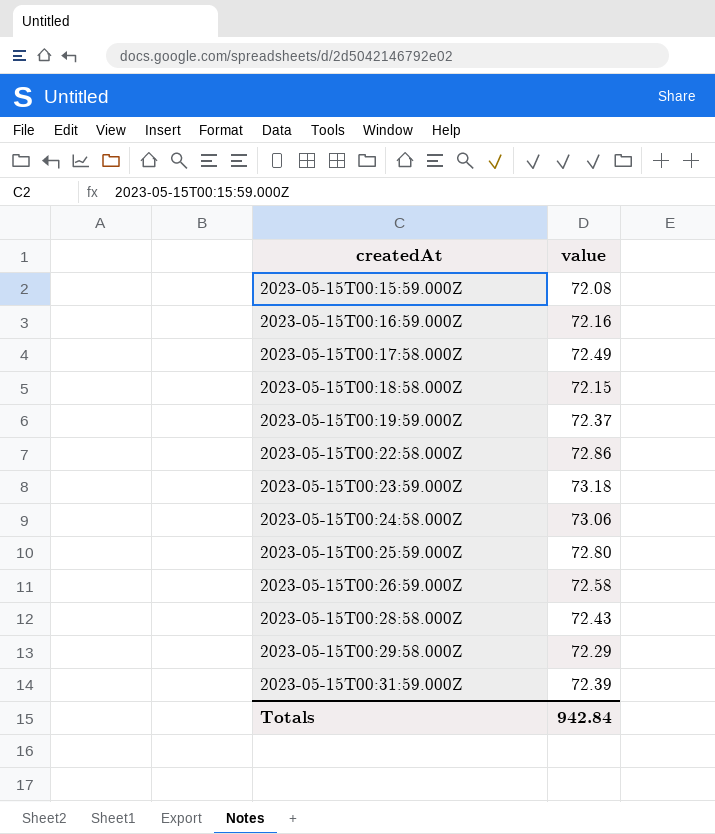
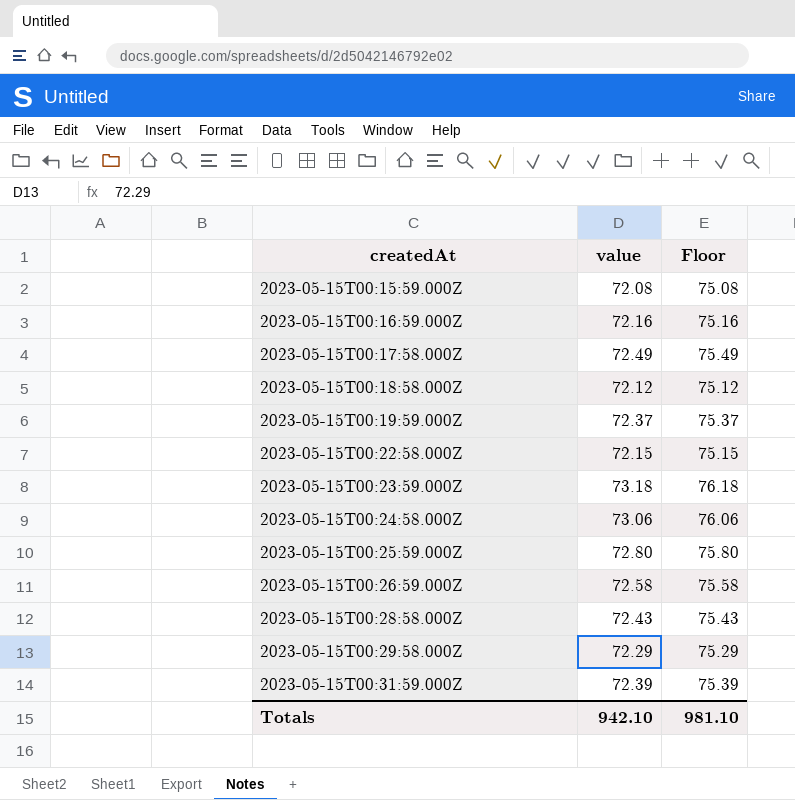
column Floor | formula: none -> [value] + 3
2023-05-15T00:18:58.000Z | value: 72.15 -> 72.12
2023-05-15T00:22:58.000Z | value: 72.86 -> 72.15
Totals | value: 942.84 -> 942.10

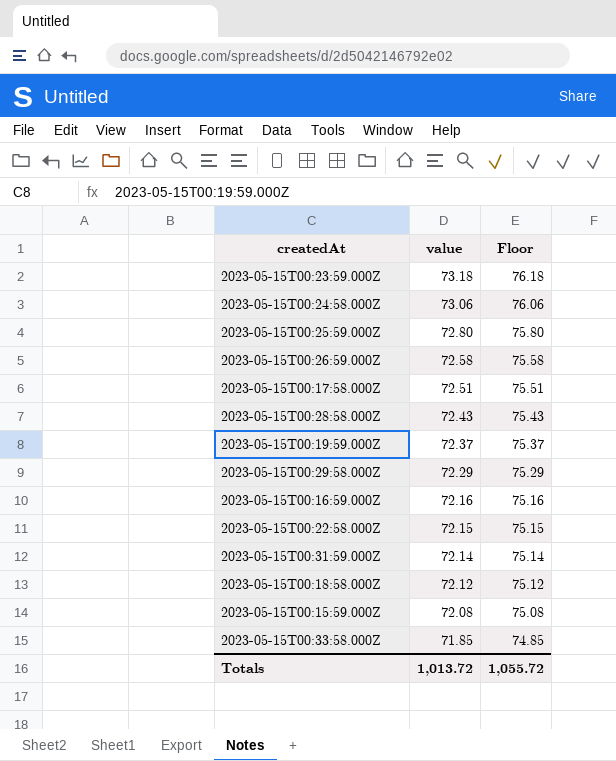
row order: createdAt ascending -> value descending
2023-05-15T00:17:58.000Z | value: 72.49 -> 72.51
2023-05-15T00:17:58.000Z | Floor: 75.49 -> 75.51
2023-05-15T00:31:59.000Z | value: 72.39 -> 72.14
2023-05-15T00:31:59.000Z | Floor: 75.39 -> 75.14
row 2023-05-15T00:33:58.000Z: none -> 71.85 | 74.85
Totals | value: 942.10 -> 1,013.72
Totals | Floor: 981.10 -> 1,055.72

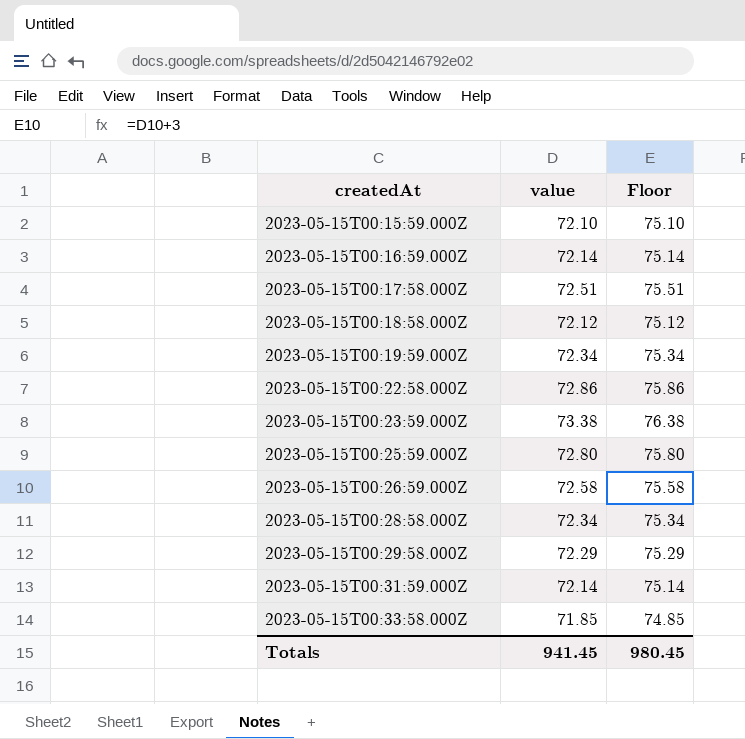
row order: value descending -> createdAt ascending
row 2023-05-15T00:24:58.000Z: 73.06 | 76.06 -> none
2023-05-15T00:15:59.000Z | value: 72.08 -> 72.10
2023-05-15T00:15:59.000Z | Floor: 75.08 -> 75.10
2023-05-15T00:16:59.000Z | value: 72.16 -> 72.14
2023-05-15T00:16:59.000Z | Floor: 75.16 -> 75.14
2023-05-15T00:19:59.000Z | value: 72.37 -> 72.34
2023-05-15T00:19:59.000Z | Floor: 75.37 -> 75.34
2023-05-15T00:22:58.000Z | value: 72.15 -> 72.86
2023-05-15T00:22:58.000Z | Floor: 75.15 -> 75.86
2023-05-15T00:23:59.000Z | value: 73.18 -> 73.38
2023-05-15T00:23:59.000Z | Floor: 76.18 -> 76.38
2023-05-15T00:28:58.000Z | value: 72.43 -> 72.34
2023-05-15T00:28:58.000Z | Floor: 75.43 -> 75.34
Totals | value: 1,013.72 -> 941.45
Totals | Floor: 1,055.72 -> 980.45

